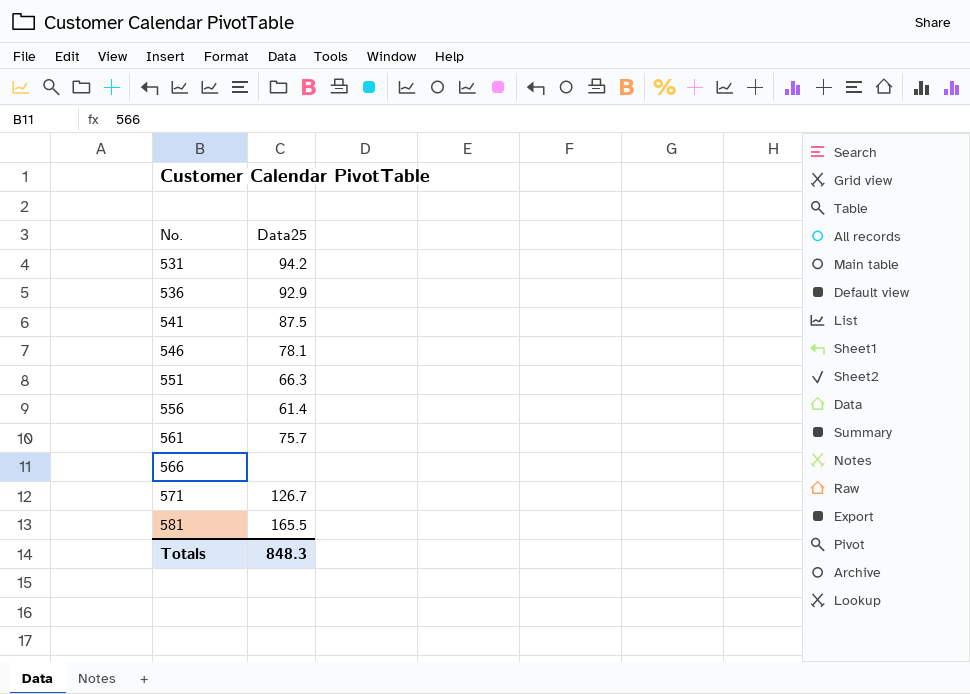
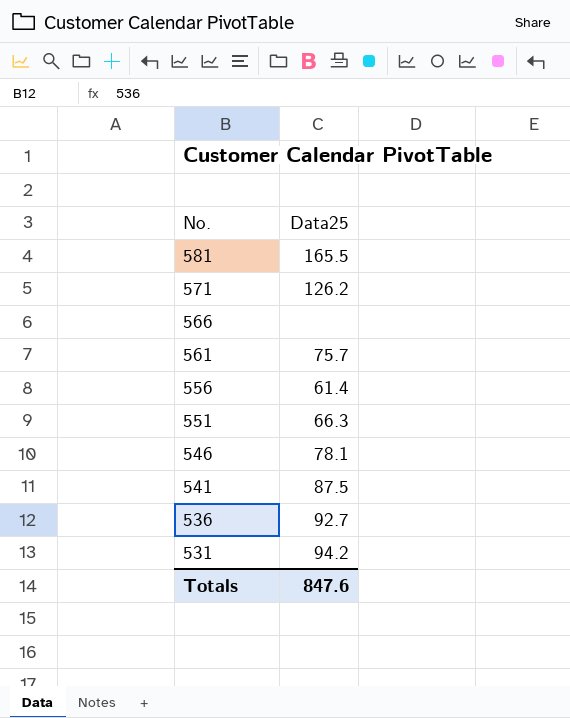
row order: No. ascending -> No. descending
571 | Data25: 126.7 -> 126.2
536 | Data25: 92.9 -> 92.7
Totals | Data25: 848.3 -> 847.6

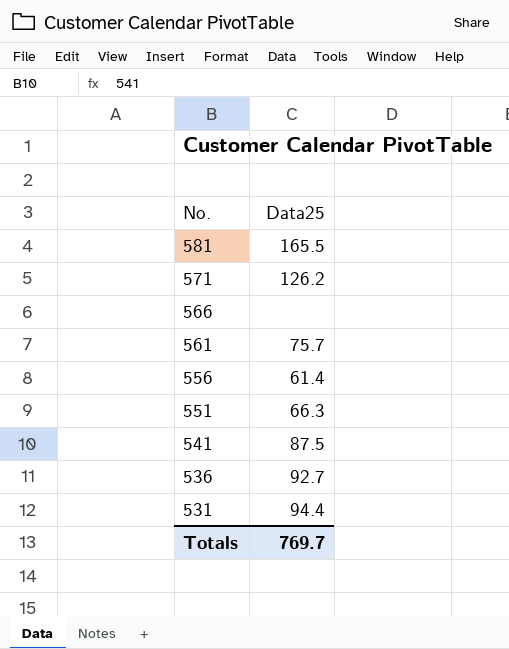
row 546: 78.1 -> none
531 | Data25: 94.2 -> 94.4
Totals | Data25: 847.6 -> 769.7

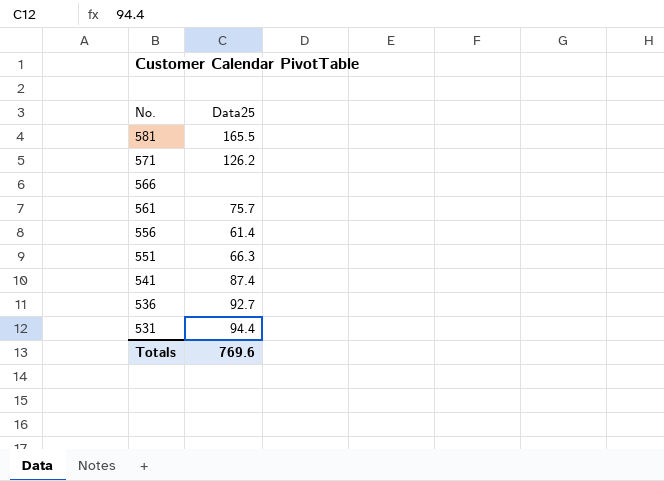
541 | Data25: 87.5 -> 87.4
Totals | Data25: 769.7 -> 769.6

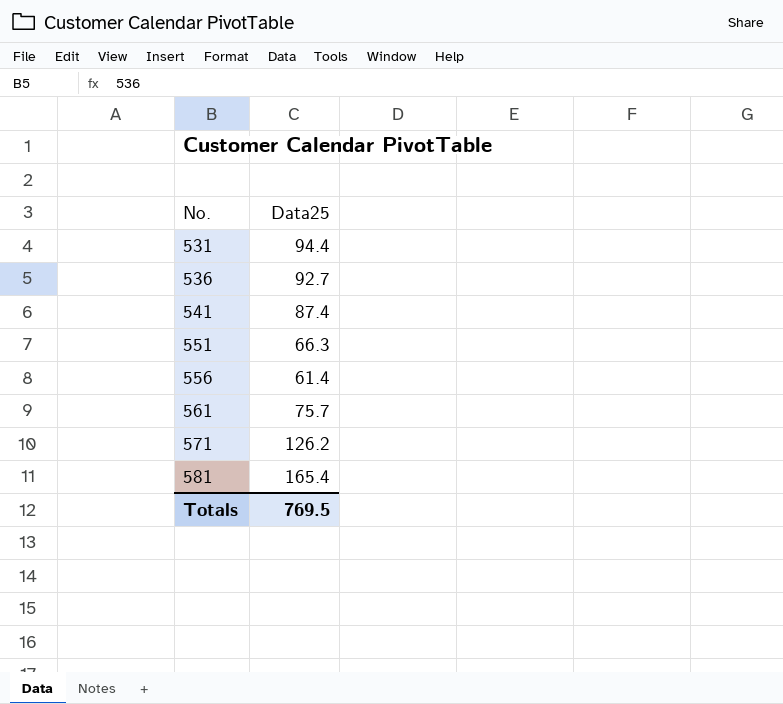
row order: No. descending -> No. ascending
row 566: none -> none
581 | Data25: 165.5 -> 165.4
Totals | Data25: 769.6 -> 769.5

